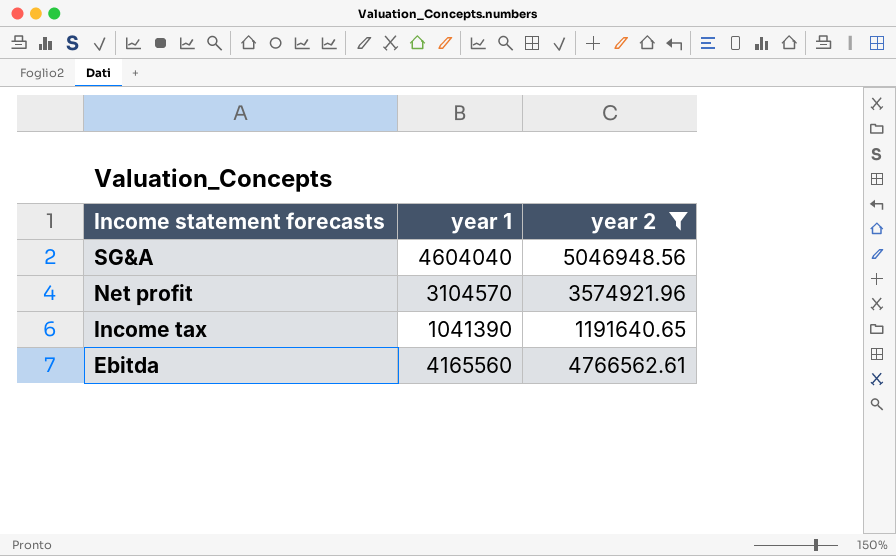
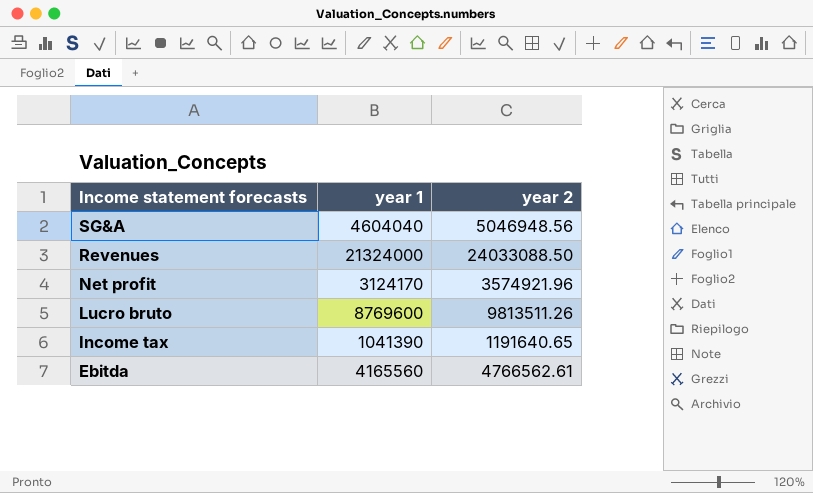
filter: year 2 <= 5046948.56 -> none
Net profit | year 1: 3104570 -> 3124170

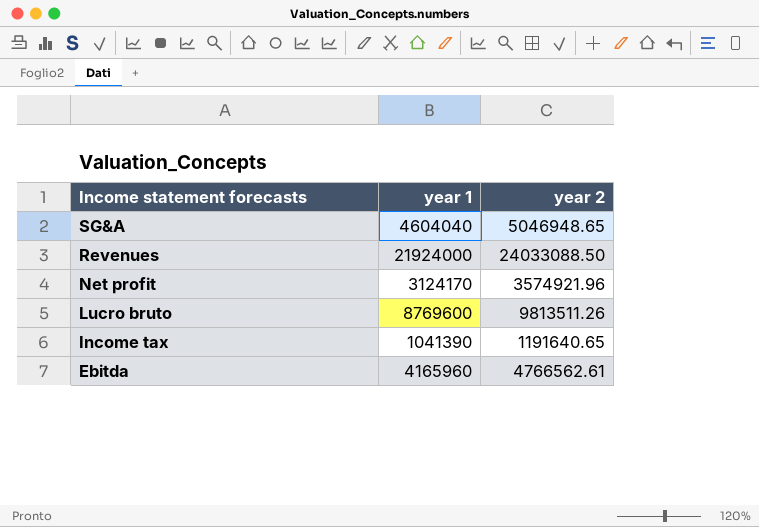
SG&A | year 2: 5046948.56 -> 5046948.65
Revenues | year 1: 21324000 -> 21924000
Ebitda | year 1: 4165560 -> 4165960

